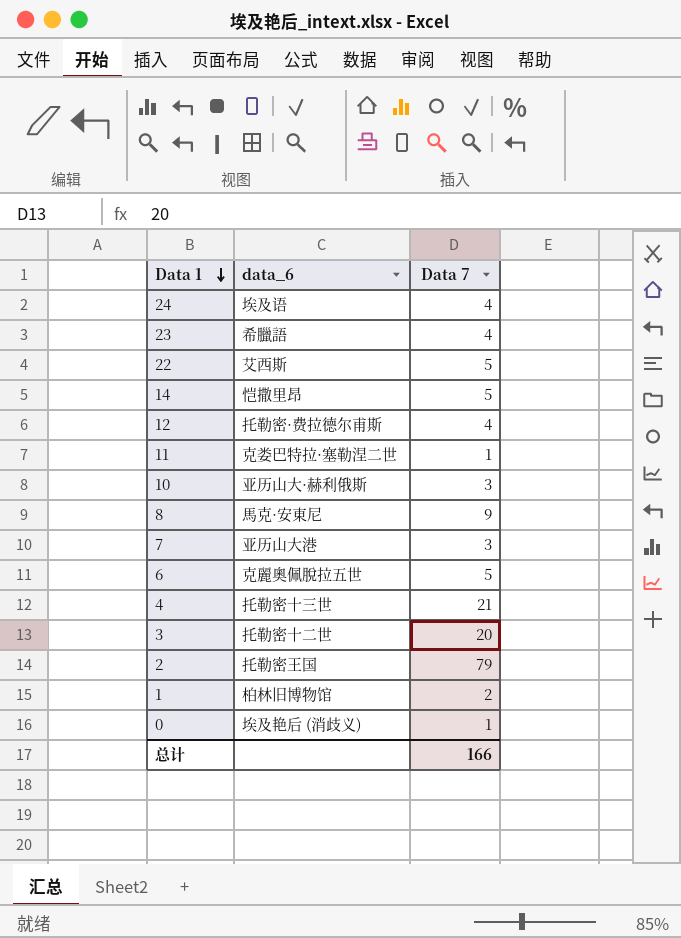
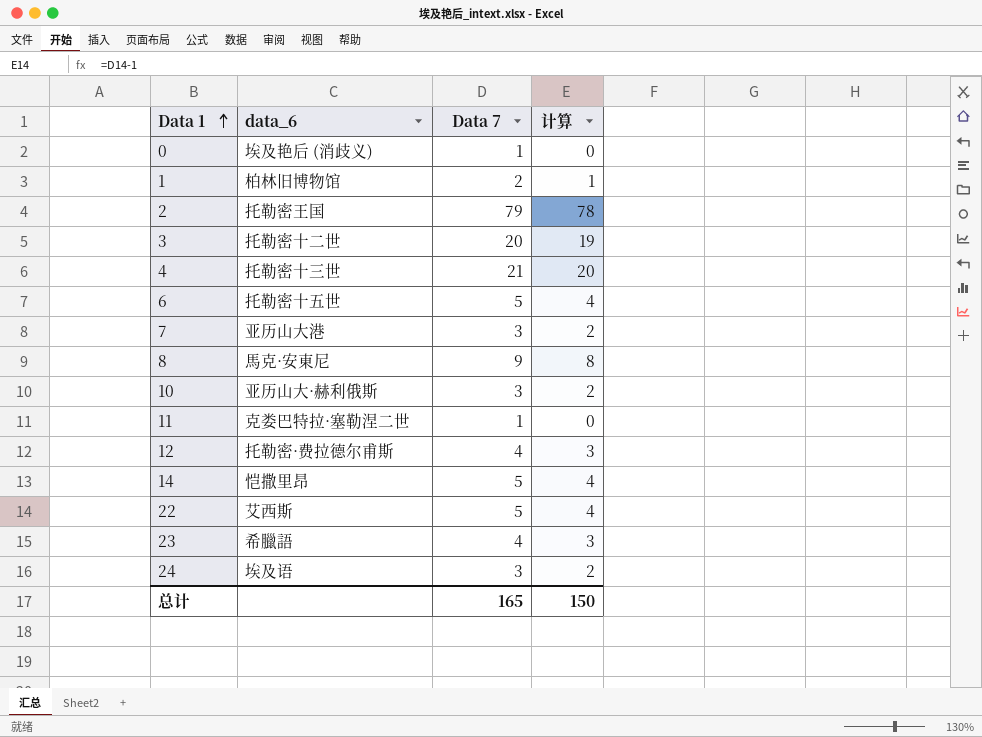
row order: Data 1 descending -> Data 1 ascending
column 计算 | formula: none -> [Data 7] - 1
6 | data_6: 克麗奧佩脫拉五世 -> 托勒密十五世
24 | Data 7: 4 -> 3
总计 | Data 7: 166 -> 165

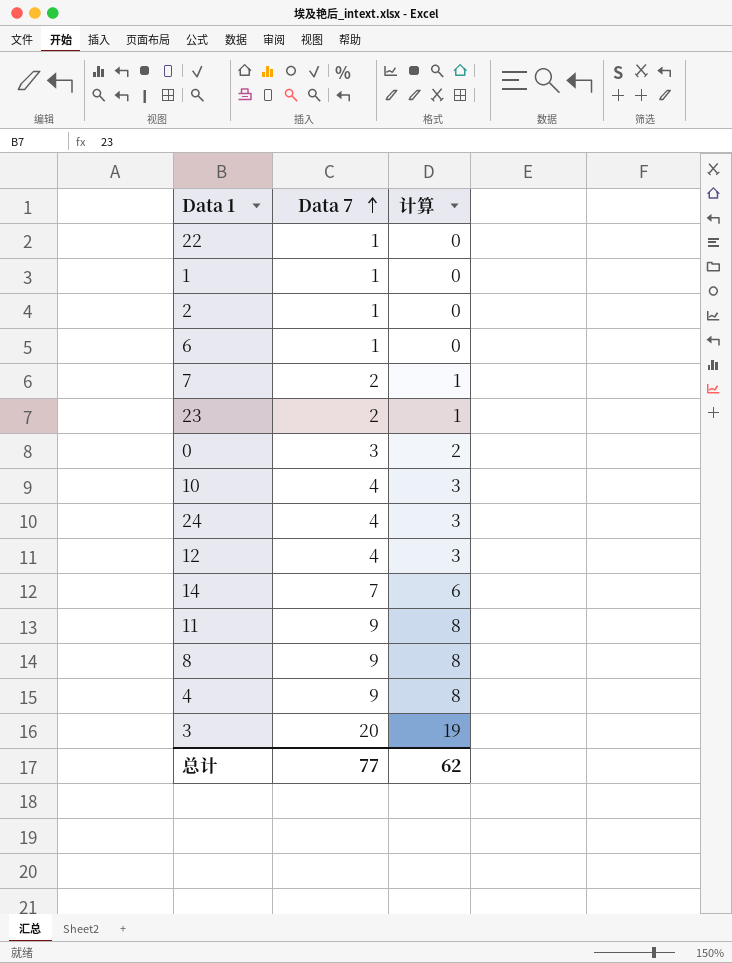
row order: Data 1 ascending -> Data 7 ascending
column data_6 | position: 2 -> none
22 | Data 7: 5 -> 1
22 | 计算: 4 -> 0
1 | Data 7: 2 -> 1
1 | 计算: 1 -> 0
2 | Data 7: 79 -> 1
2 | 计算: 78 -> 0
6 | Data 7: 5 -> 1
6 | 计算: 4 -> 0
7 | Data 7: 3 -> 2
7 | 计算: 2 -> 1
23 | Data 7: 4 -> 2
23 | 计算: 3 -> 1
0 | Data 7: 1 -> 3
0 | 计算: 0 -> 2
10 | Data 7: 3 -> 4
10 | 计算: 2 -> 3
24 | Data 7: 3 -> 4
24 | 计算: 2 -> 3
14 | Data 7: 5 -> 7
14 | 计算: 4 -> 6
11 | Data 7: 1 -> 9
11 | 计算: 0 -> 8
4 | Data 7: 21 -> 9
4 | 计算: 20 -> 8
总计 | Data 7: 165 -> 77
总计 | 计算: 150 -> 62

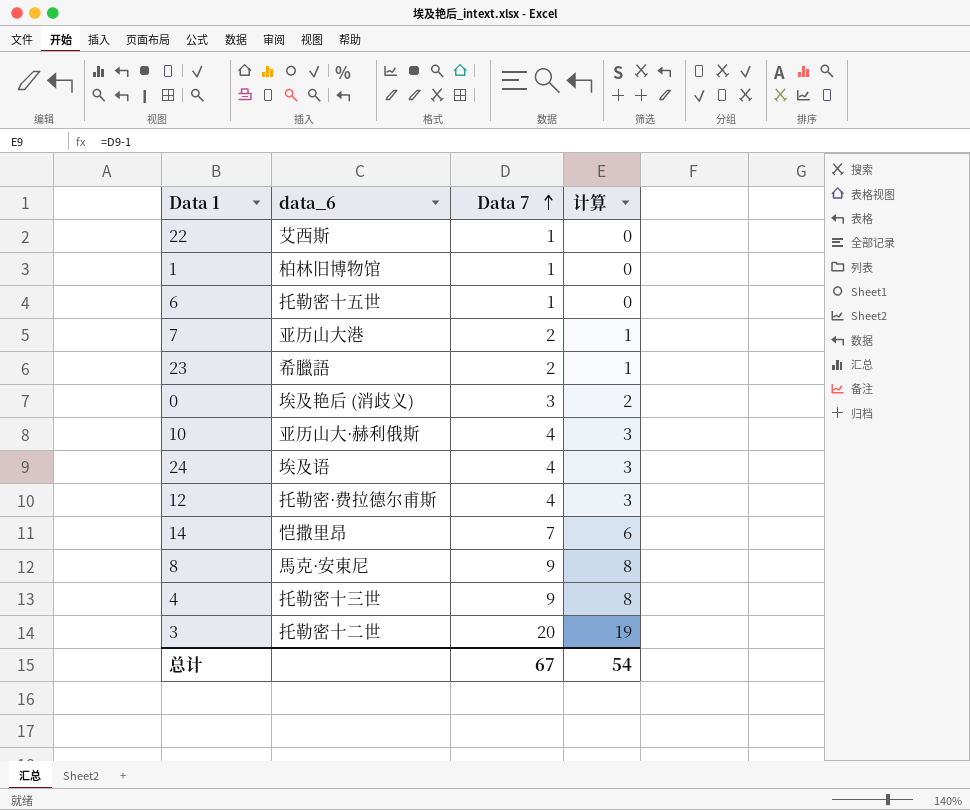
column data_6 | position: none -> 2
row 2: 1 | 0 -> none
row 11: 9 | 8 -> none
总计 | Data 7: 77 -> 67
总计 | 计算: 62 -> 54

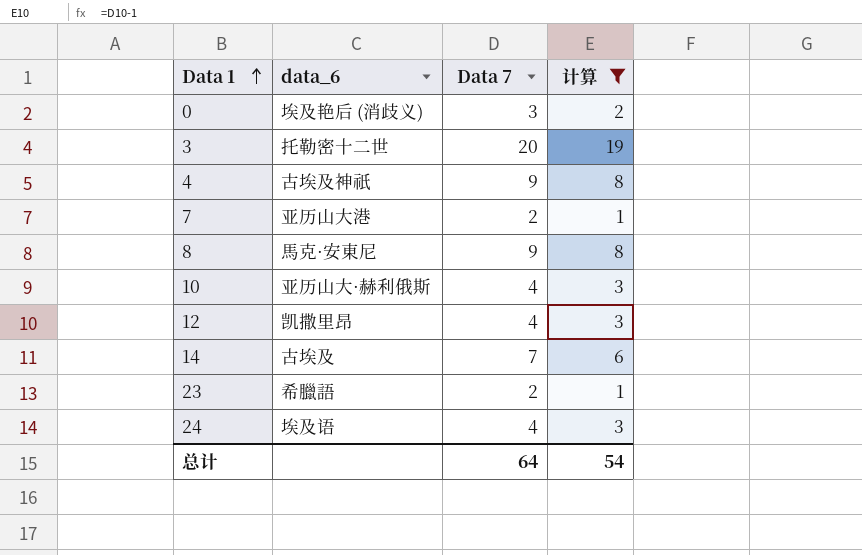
filter: none -> 计算 != 0
row order: Data 7 ascending -> Data 1 ascending
4 | data_6: 托勒密十三世 -> 古埃及神祇
12 | data_6: 托勒密·费拉德尔甫斯 -> 凯撒里昂
14 | data_6: 恺撒里昂 -> 古埃及
总计 | Data 7: 67 -> 64

